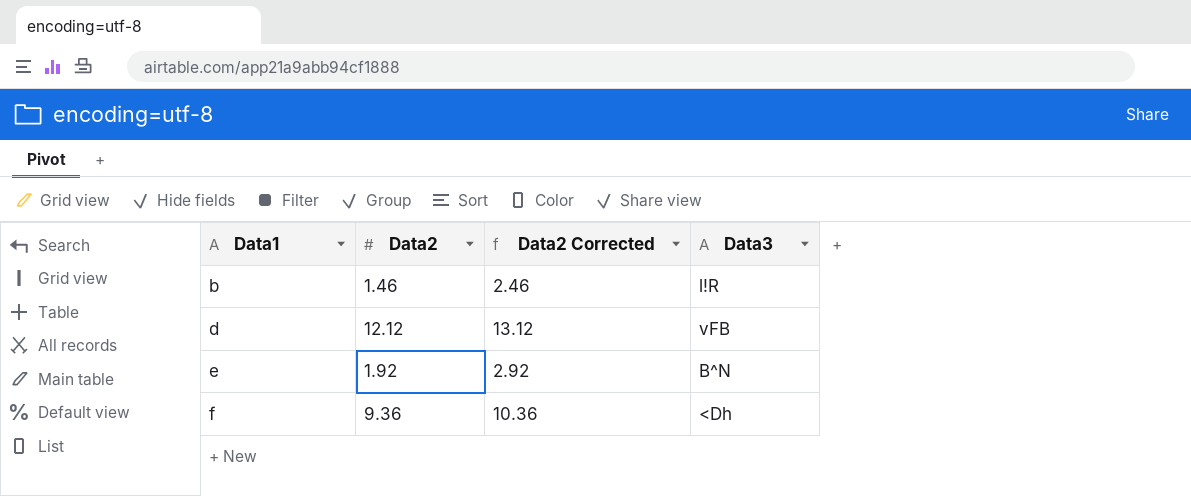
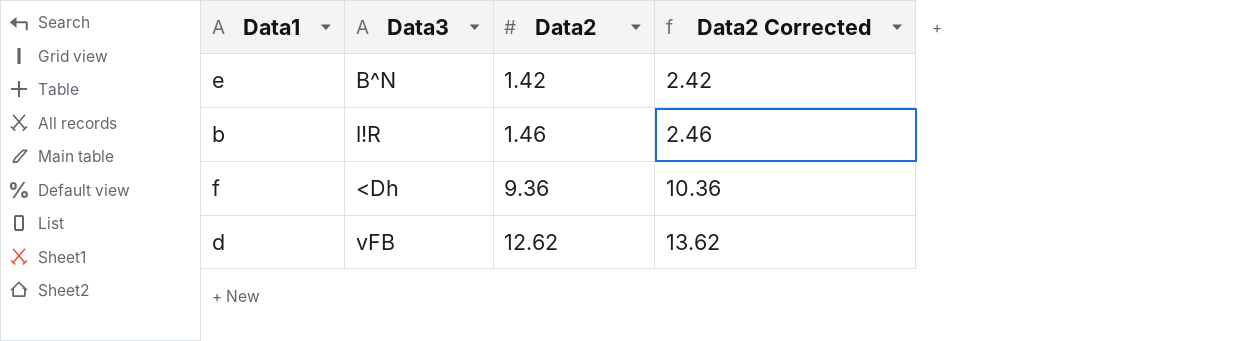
row order: Data1 ascending -> Data2 ascending
column Data3 | position: 4 -> 2
e | Data2: 1.92 -> 1.42
e | Data2 Corrected: 2.92 -> 2.42
d | Data2: 12.12 -> 12.62
d | Data2 Corrected: 13.12 -> 13.62

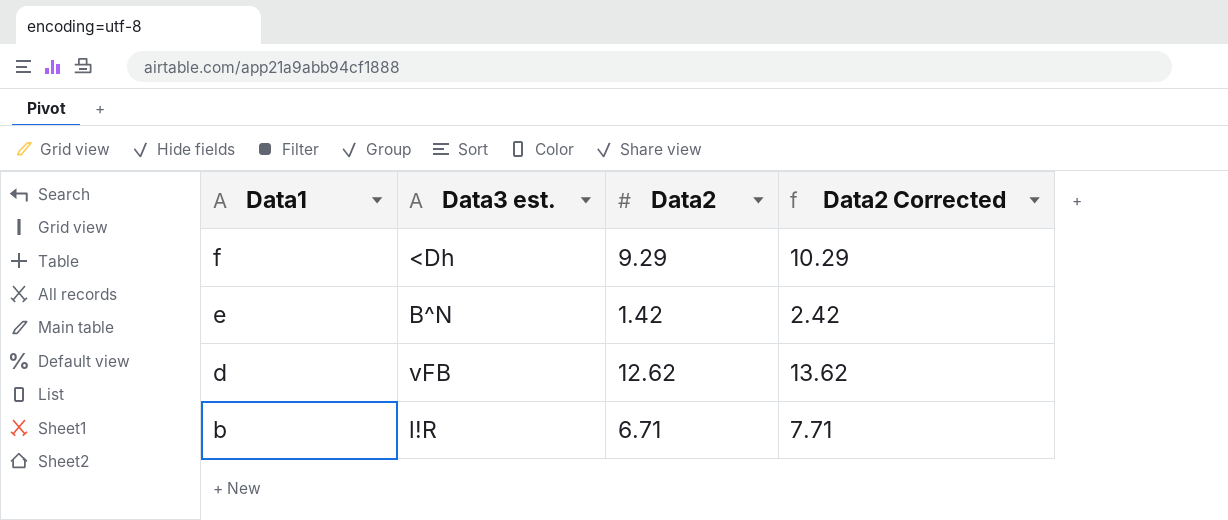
row order: Data2 ascending -> Data1 descending
column name: Data3 -> Data3 est.
f | Data2: 9.36 -> 9.29
f | Data2 Corrected: 10.36 -> 10.29
b | Data2: 1.46 -> 6.71
b | Data2 Corrected: 2.46 -> 7.71

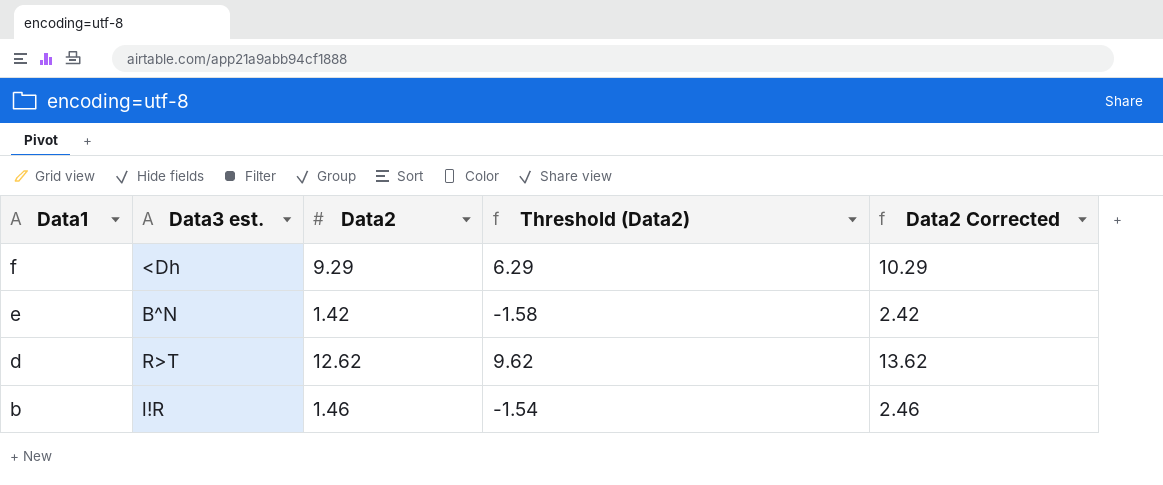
column Threshold (Data2) | formula: none -> [Data2] - 3
d | Data3 est.: vFB -> R>T
b | Data2: 6.71 -> 1.46
b | Data2 Corrected: 7.71 -> 2.46

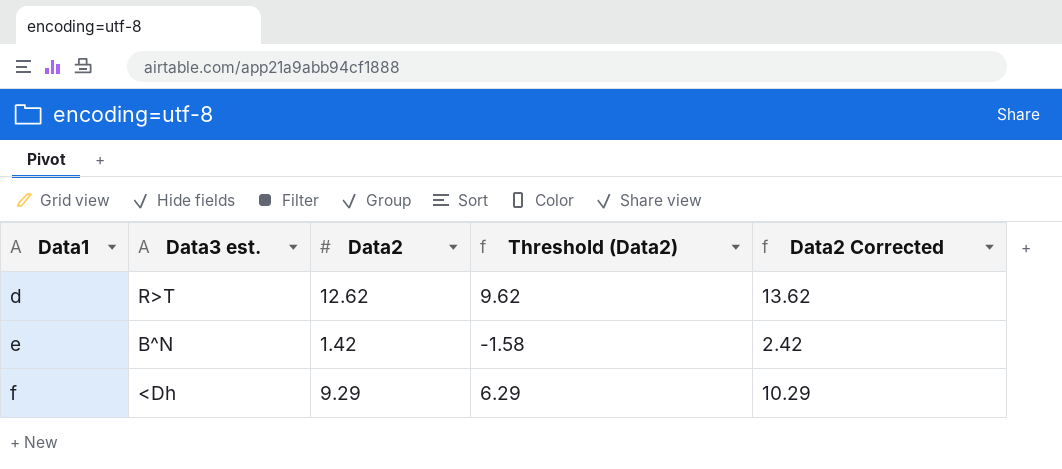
row order: Data1 descending -> Data1 ascending
row b: l!R | 1.46 | -1.54 | 2.46 -> none

